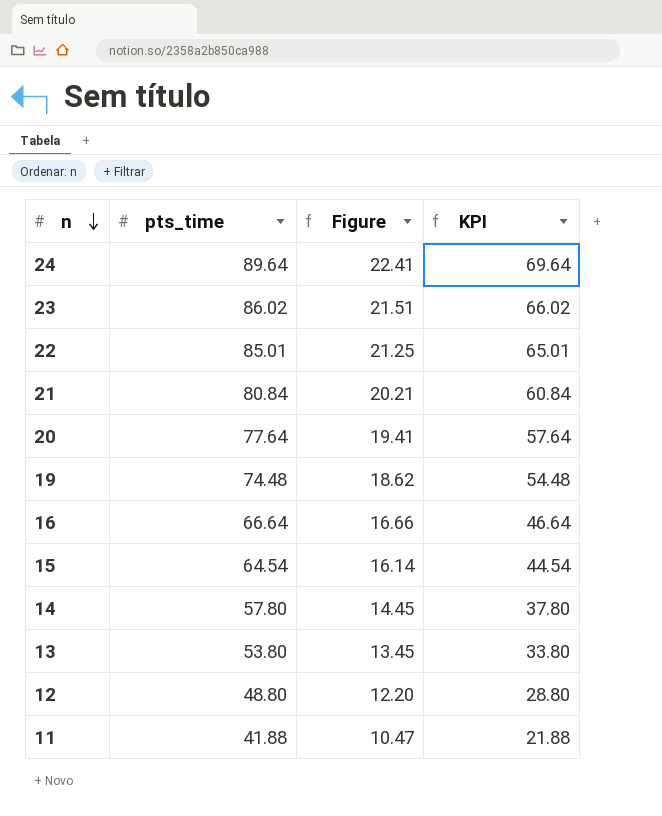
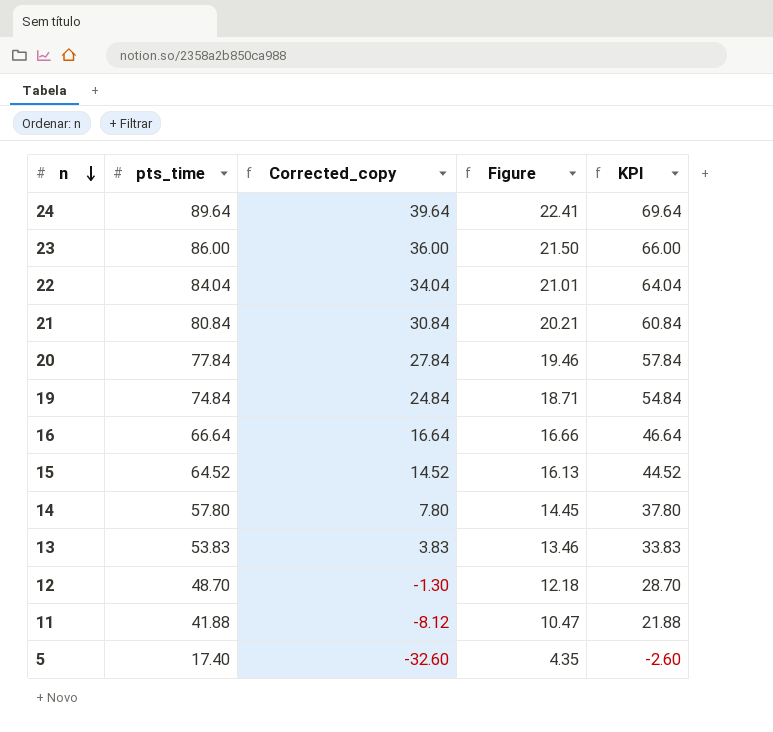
column Corrected_copy | formula: none -> [pts_time] - 50
23 | pts_time: 86.02 -> 86.00
23 | Figure: 21.51 -> 21.50
23 | KPI: 66.02 -> 66.00
22 | pts_time: 85.01 -> 84.04
22 | Figure: 21.25 -> 21.01
22 | KPI: 65.01 -> 64.04
20 | pts_time: 77.64 -> 77.84
20 | Figure: 19.41 -> 19.46
20 | KPI: 57.64 -> 57.84
19 | pts_time: 74.48 -> 74.84
19 | Figure: 18.62 -> 18.71
19 | KPI: 54.48 -> 54.84
15 | pts_time: 64.54 -> 64.52
15 | Figure: 16.14 -> 16.13
15 | KPI: 44.54 -> 44.52
13 | pts_time: 53.80 -> 53.83
13 | Figure: 13.45 -> 13.46
13 | KPI: 33.80 -> 33.83
12 | pts_time: 48.80 -> 48.70
12 | Figure: 12.20 -> 12.18
12 | KPI: 28.80 -> 28.70
row 5: none -> 17.40 | -32.60 | 4.35 | -2.60

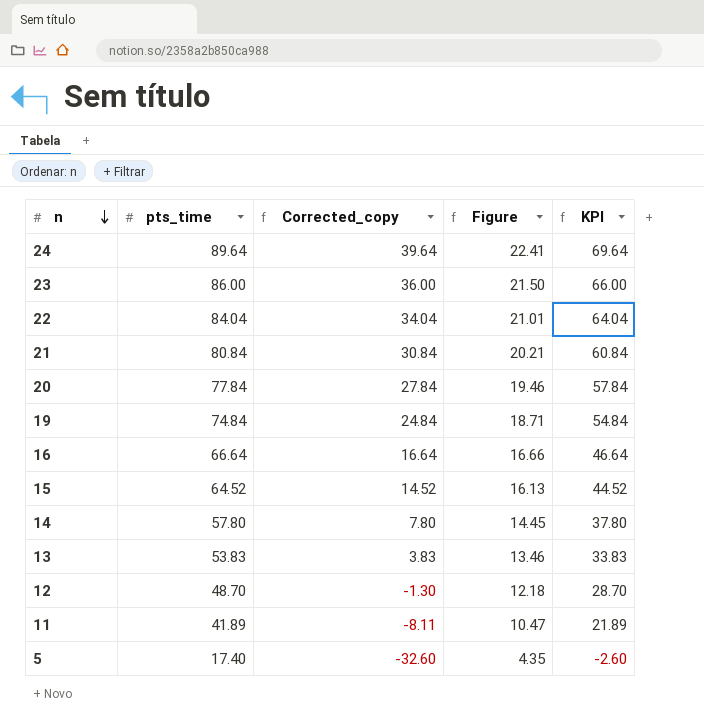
11 | pts_time: 41.88 -> 41.89
11 | Corrected_copy: -8.12 -> -8.11
11 | KPI: 21.88 -> 21.89

